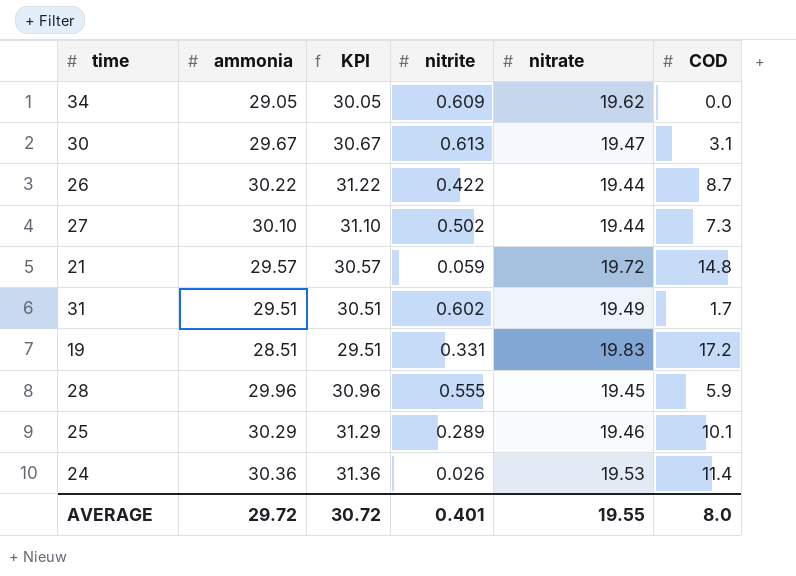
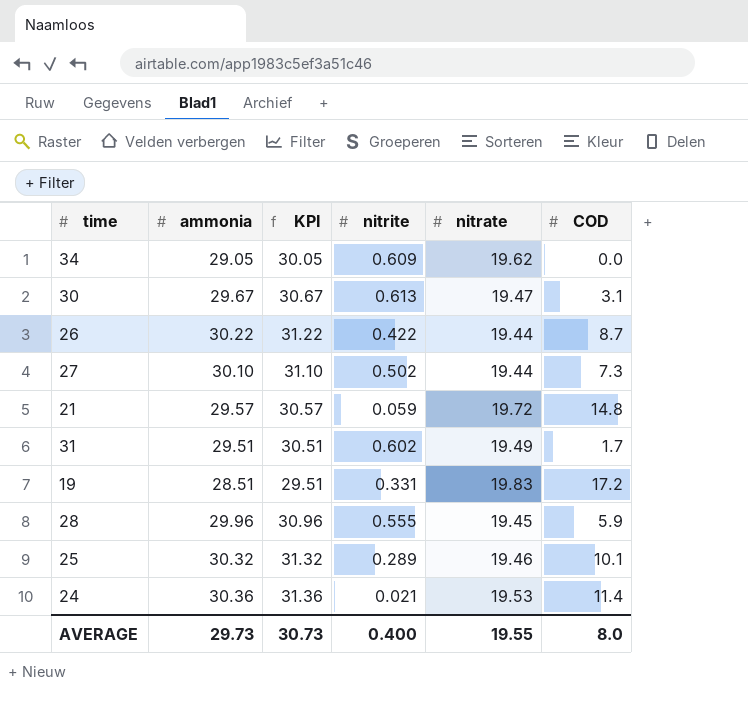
25 | ammonia: 30.29 -> 30.32
25 | KPI: 31.29 -> 31.32
24 | nitrite: 0.026 -> 0.021
AVERAGE | ammonia: 29.72 -> 29.73
AVERAGE | KPI: 30.72 -> 30.73
AVERAGE | nitrite: 0.401 -> 0.400

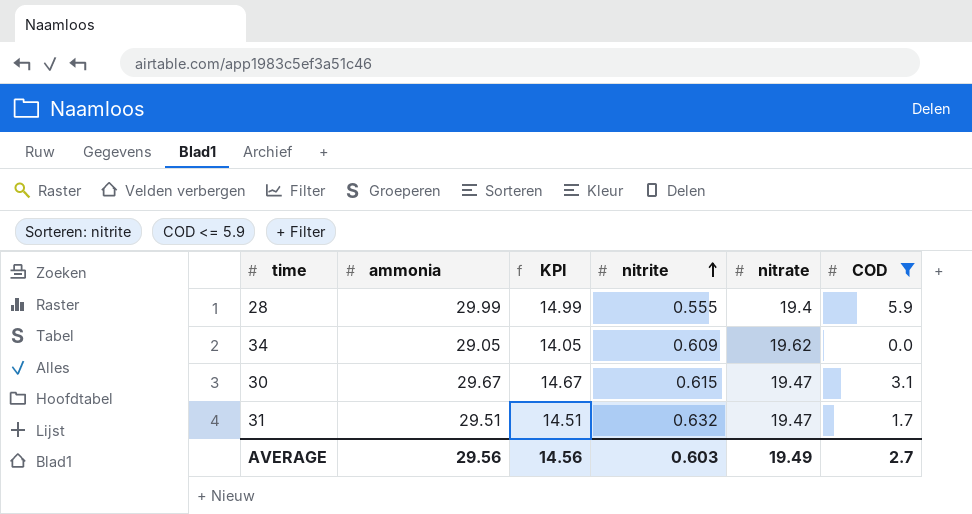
filter: none -> COD <= 5.9
row order: none -> nitrite ascending
column KPI | formula: [ammonia] + 1 -> [ammonia] - 15
28 | ammonia: 29.96 -> 29.99
28 | nitrate: 19.45 -> 19.4
30 | nitrite: 0.613 -> 0.615
31 | nitrite: 0.602 -> 0.632
31 | nitrate: 19.49 -> 19.47
AVERAGE | ammonia: 29.73 -> 29.56
AVERAGE | KPI: 30.73 -> 14.56
AVERAGE | nitrite: 0.400 -> 0.603
AVERAGE | nitrate: 19.55 -> 19.49
AVERAGE | COD: 8.0 -> 2.7

